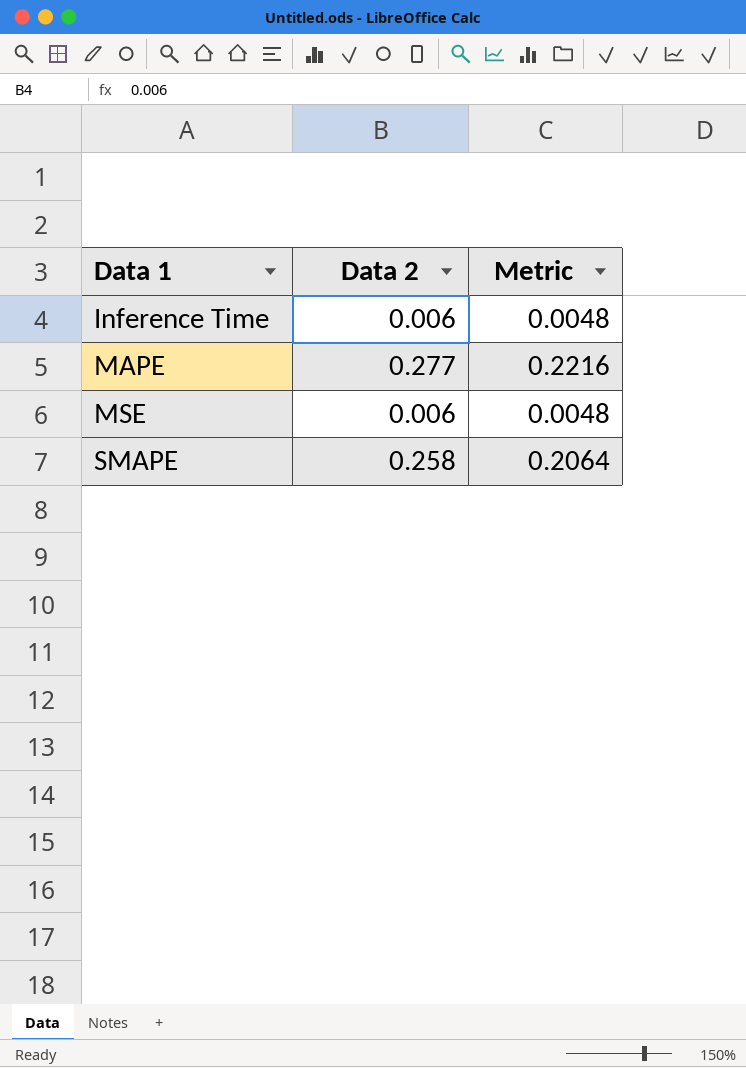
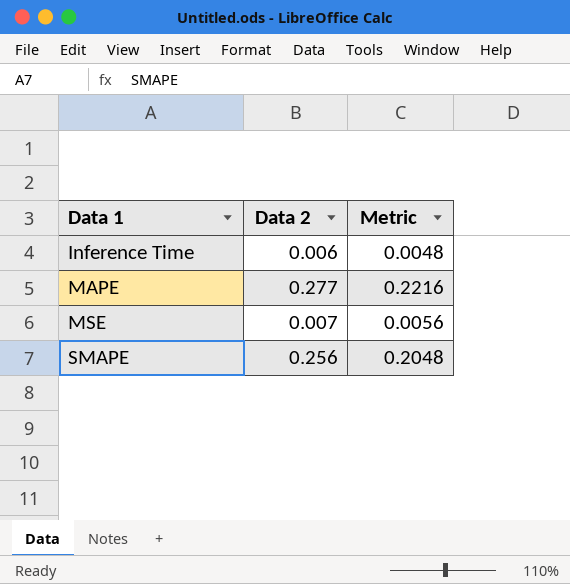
MSE | Data 2: 0.006 -> 0.007
MSE | Metric: 0.0048 -> 0.0056
SMAPE | Data 2: 0.258 -> 0.256
SMAPE | Metric: 0.2064 -> 0.2048

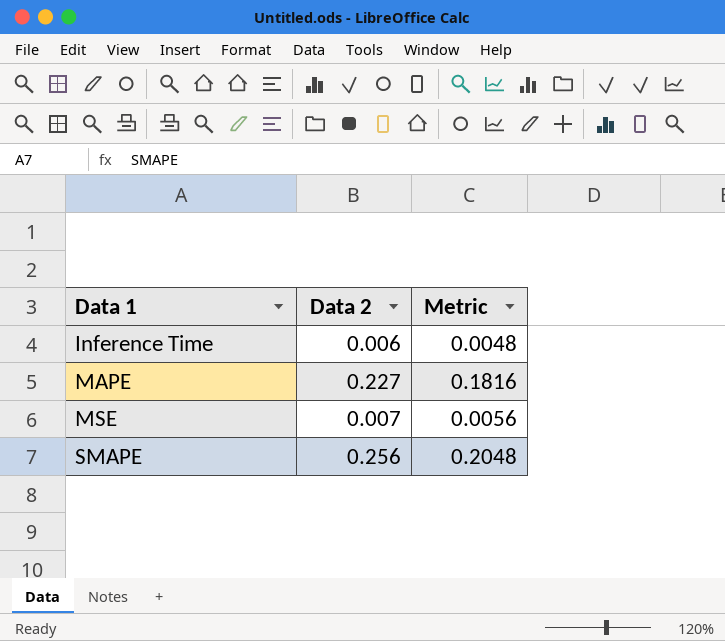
MAPE | Data 2: 0.277 -> 0.227
MAPE | Metric: 0.2216 -> 0.1816

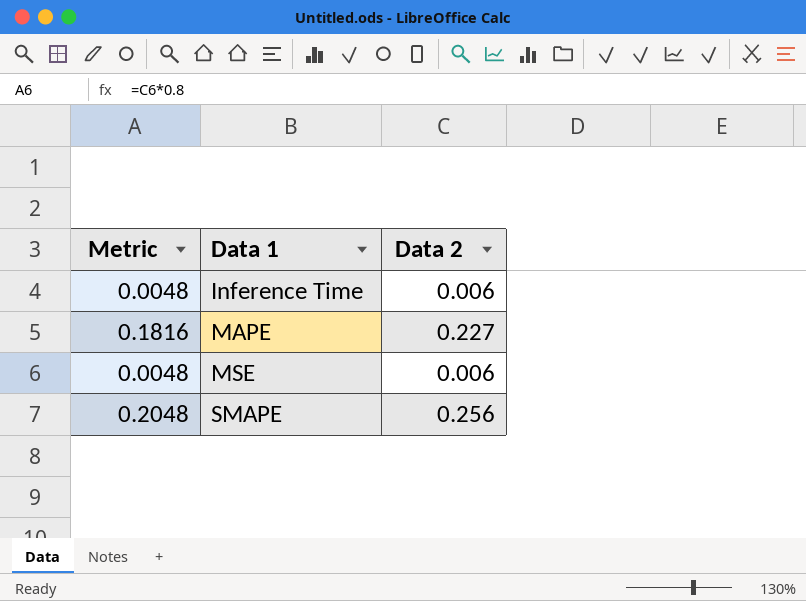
column Metric | position: 3 -> 1
MSE | Metric: 0.0056 -> 0.0048
MSE | Data 2: 0.007 -> 0.006

